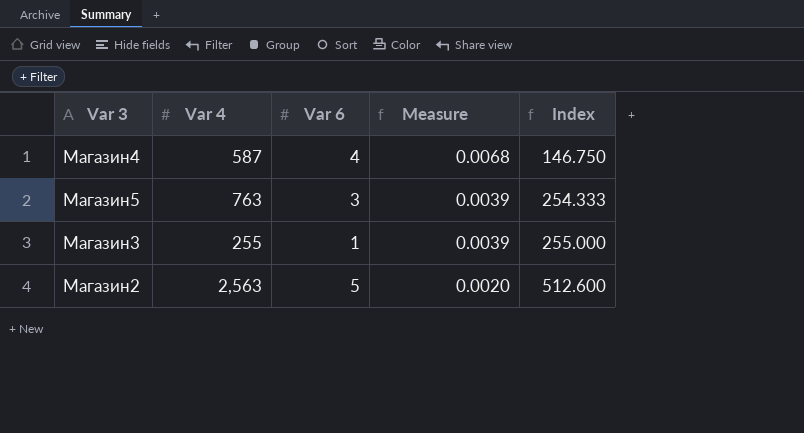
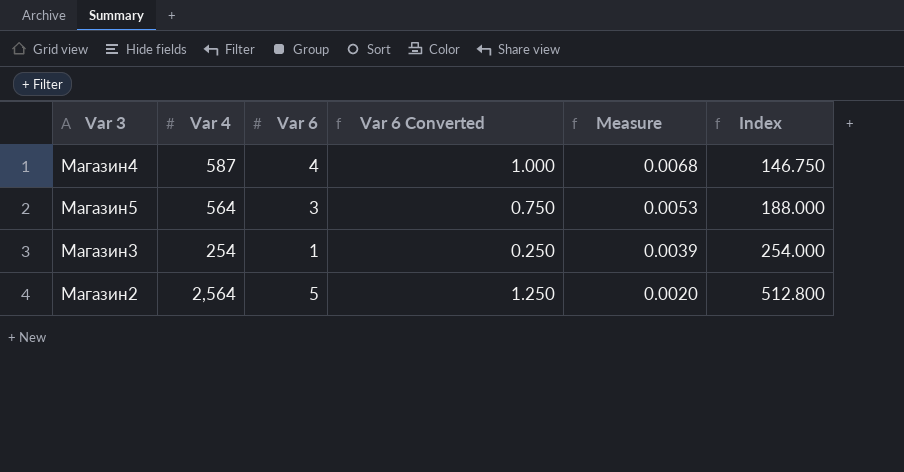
column Var 6 Converted | formula: none -> [Var 6] * 0.25
Магазин5 | Var 4: 763 -> 564
Магазин5 | Measure: 0.0039 -> 0.0053
Магазин5 | Index: 254.333 -> 188.000
Магазин3 | Var 4: 255 -> 254
Магазин3 | Index: 255.000 -> 254.000
Магазин2 | Var 4: 2,563 -> 2,564
Магазин2 | Index: 512.600 -> 512.800

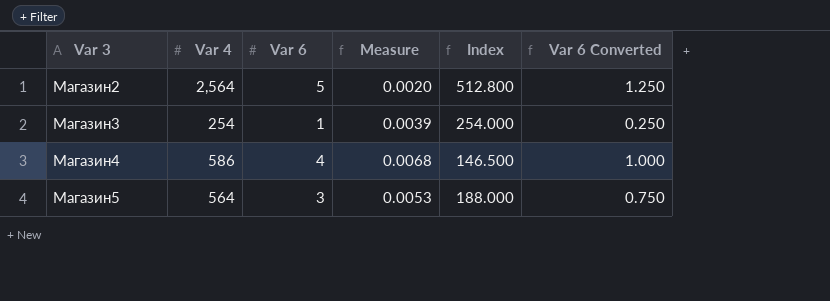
row order: Measure descending -> Var 3 ascending
column Var 6 Converted | position: 4 -> 6
Магазин4 | Var 4: 587 -> 586
Магазин4 | Index: 146.750 -> 146.500

